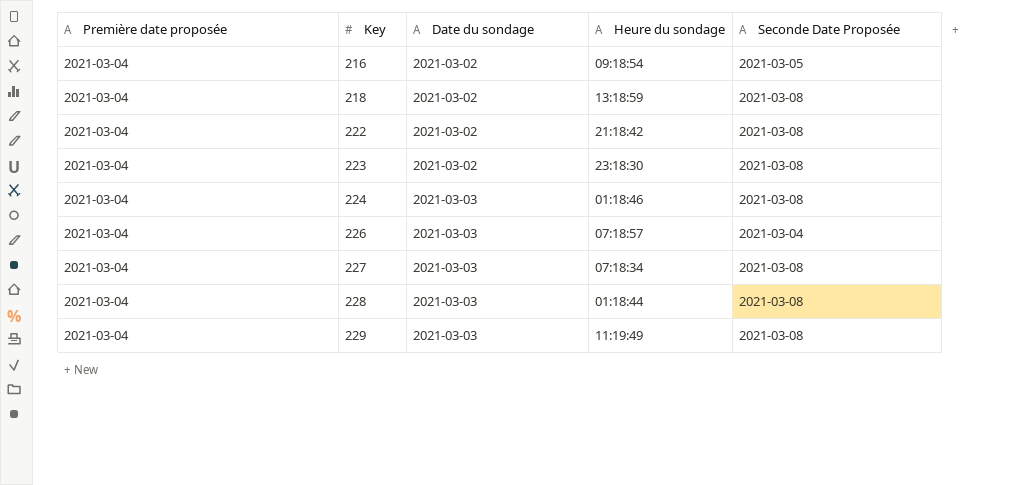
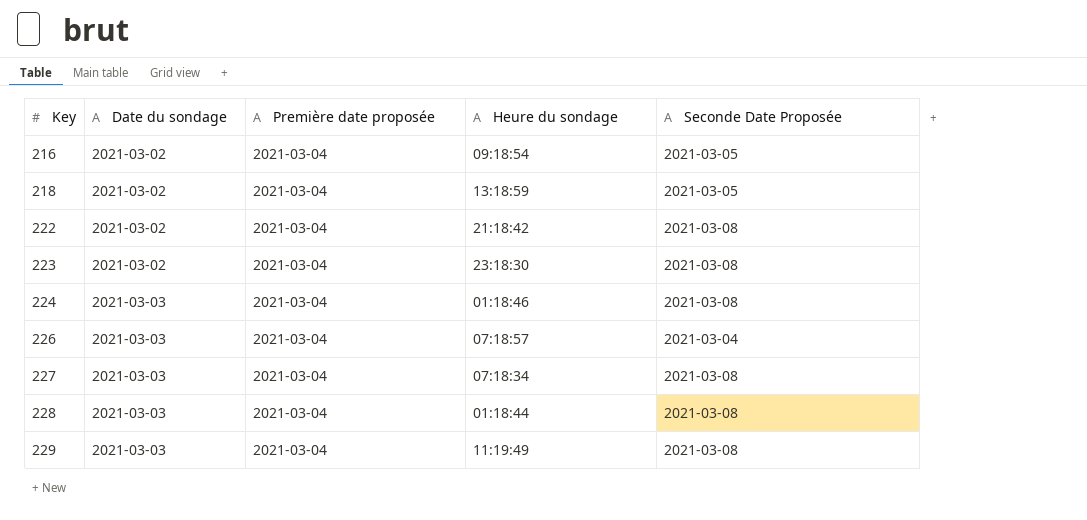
column Première date proposée | position: 1 -> 3
218 | Seconde Date Proposée: 2021-03-08 -> 2021-03-05

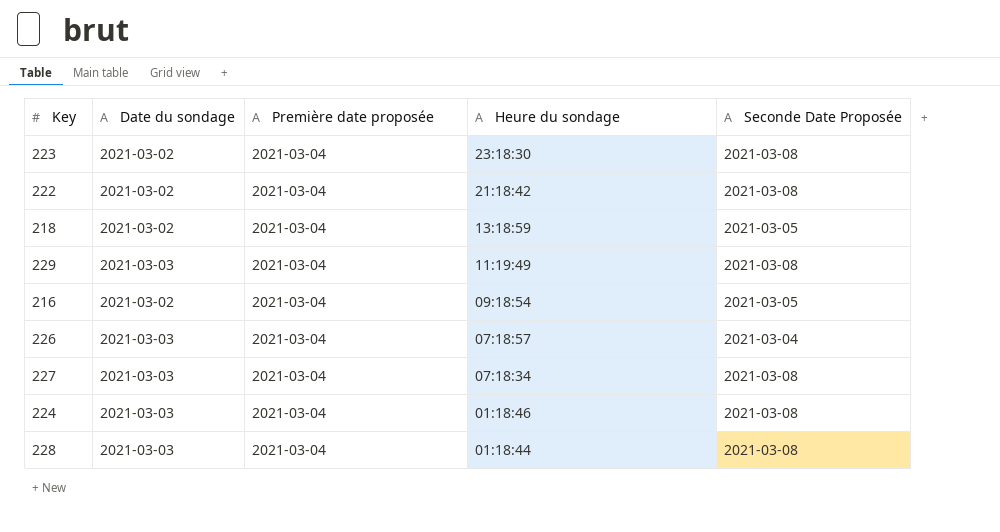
row order: Key ascending -> Heure du sondage descending

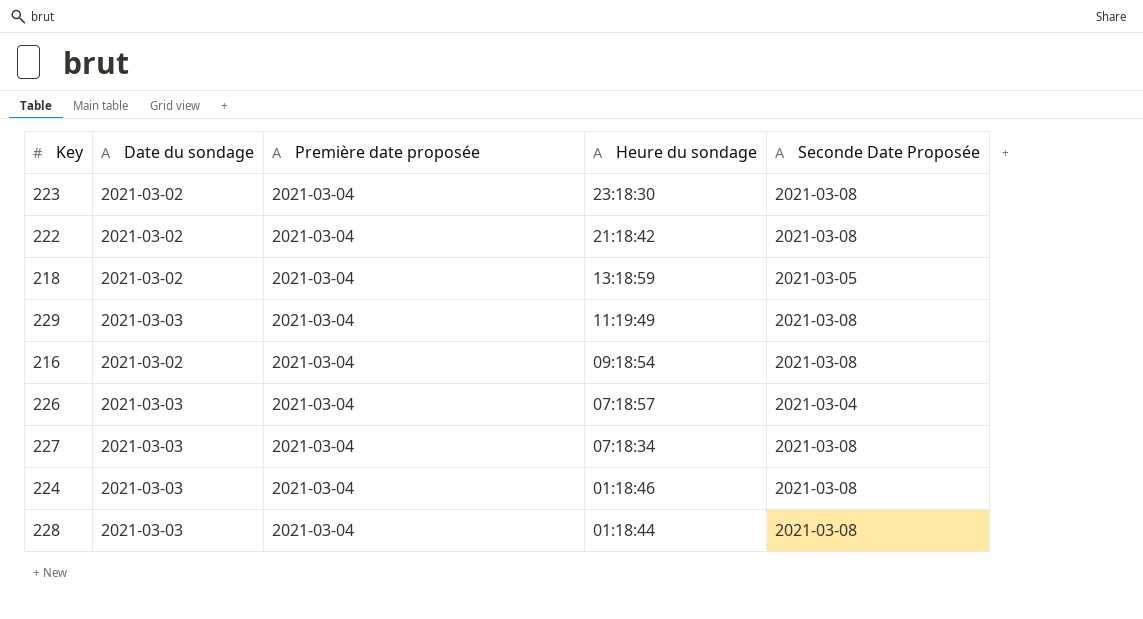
216 | Seconde Date Proposée: 2021-03-05 -> 2021-03-08

